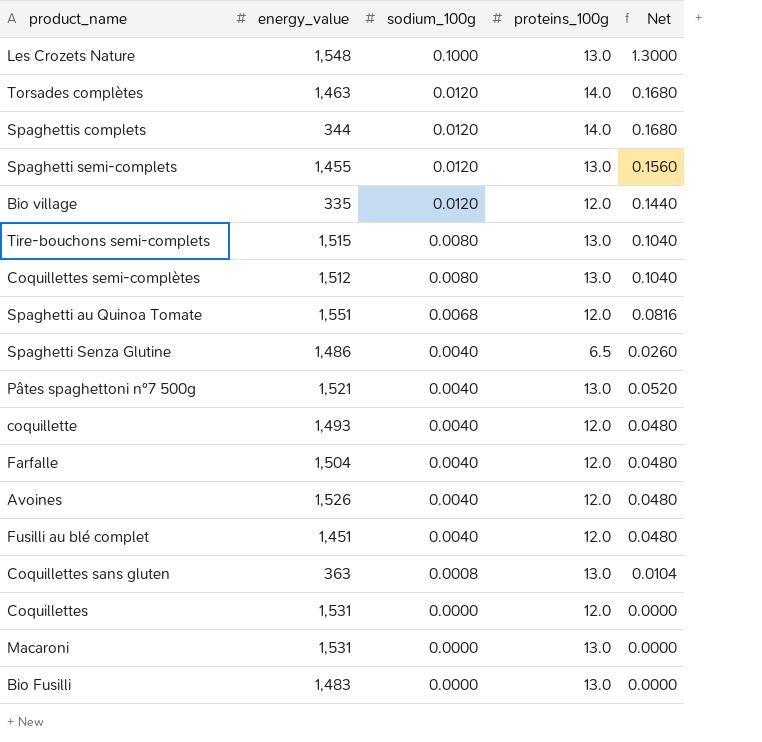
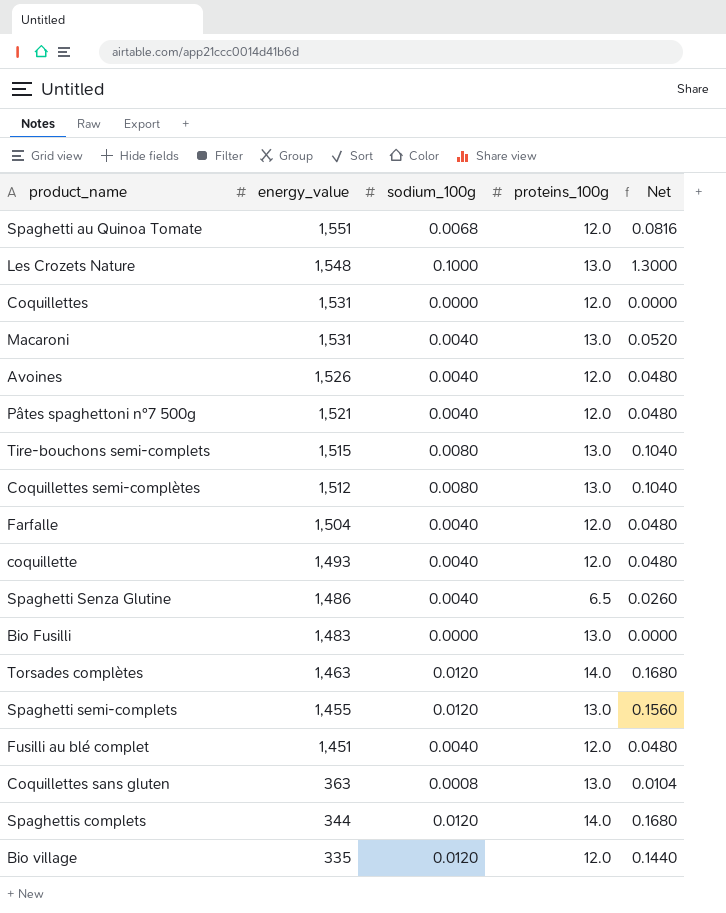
row order: sodium_100g descending -> energy_value descending
Macaroni | sodium_100g: 0.0000 -> 0.0040
Macaroni | Net: 0.0000 -> 0.0520
Pâtes spaghettoni n°7 500g | proteins_100g: 13.0 -> 12.0
Pâtes spaghettoni n°7 500g | Net: 0.0520 -> 0.0480

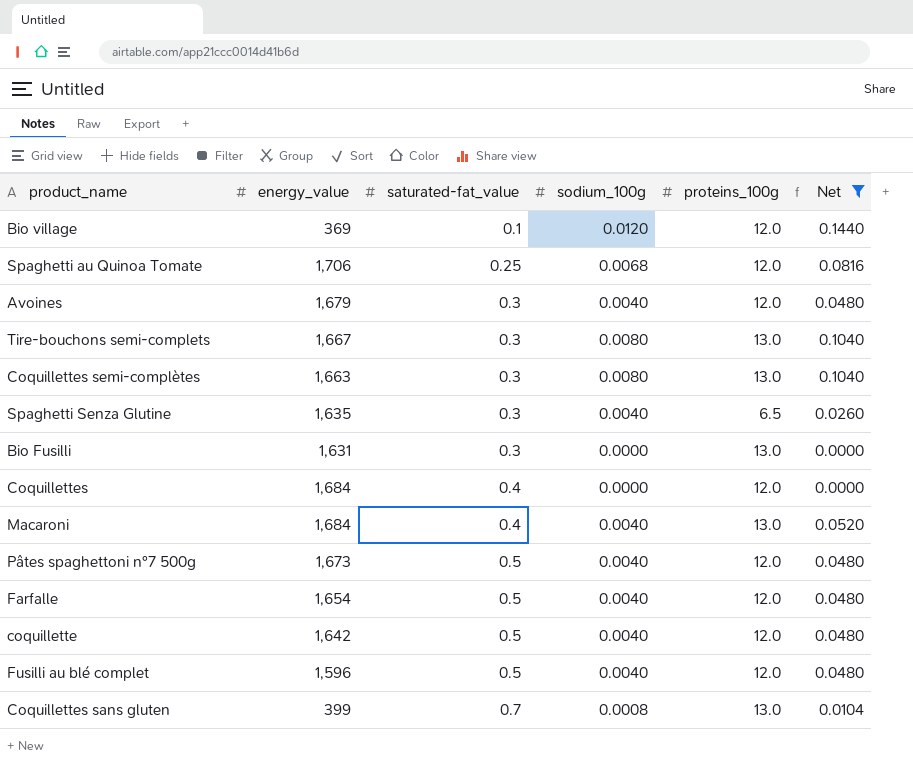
filter: none -> Net <= 0.1440
row order: energy_value descending -> saturated-fat_value ascending
column saturated-fat_value | position: none -> 3
Bio village | energy_value: 335 -> 369
Spaghetti au Quinoa Tomate | energy_value: 1,551 -> 1,706
Avoines | energy_value: 1,526 -> 1,679
Tire-bouchons semi-complets | energy_value: 1,515 -> 1,667
Coquillettes semi-complètes | energy_value: 1,512 -> 1,663
Spaghetti Senza Glutine | energy_value: 1,486 -> 1,635
Bio Fusilli | energy_value: 1,483 -> 1,631
Coquillettes | energy_value: 1,531 -> 1,684
Macaroni | energy_value: 1,531 -> 1,684
Pâtes spaghettoni n°7 500g | energy_value: 1,521 -> 1,673
Farfalle | energy_value: 1,504 -> 1,654
coquillette | energy_value: 1,493 -> 1,642
Fusilli au blé complet | energy_value: 1,451 -> 1,596
Coquillettes sans gluten | energy_value: 363 -> 399

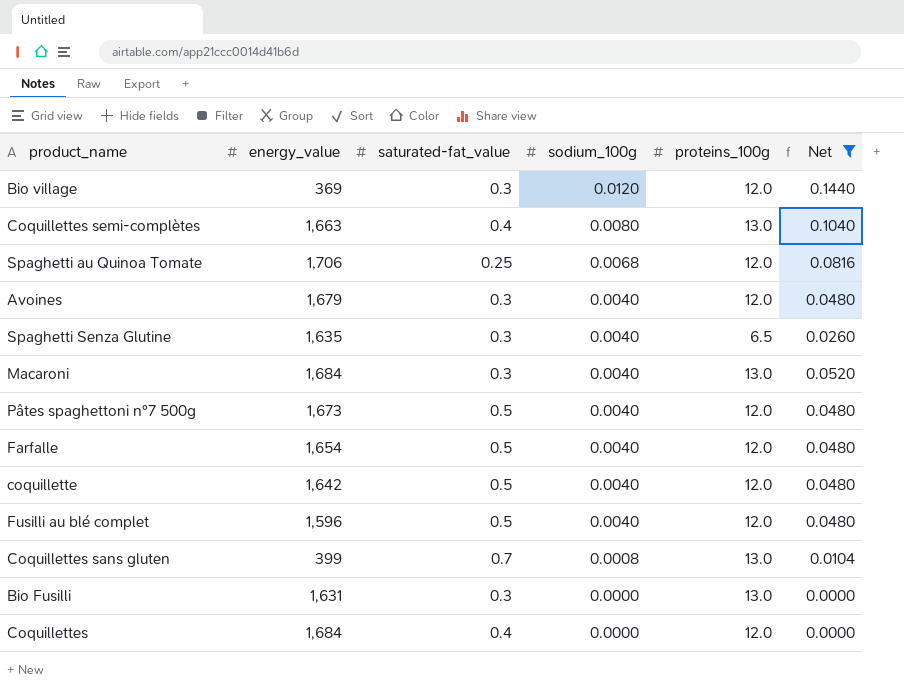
row order: saturated-fat_value ascending -> sodium_100g descending
row Tire-bouchons semi-complets: 1,667 | 0.3 | 0.0080 | 13.0 | 0.1040 -> none
Bio village | saturated-fat_value: 0.1 -> 0.3
Coquillettes semi-complètes | saturated-fat_value: 0.3 -> 0.4
Macaroni | saturated-fat_value: 0.4 -> 0.3

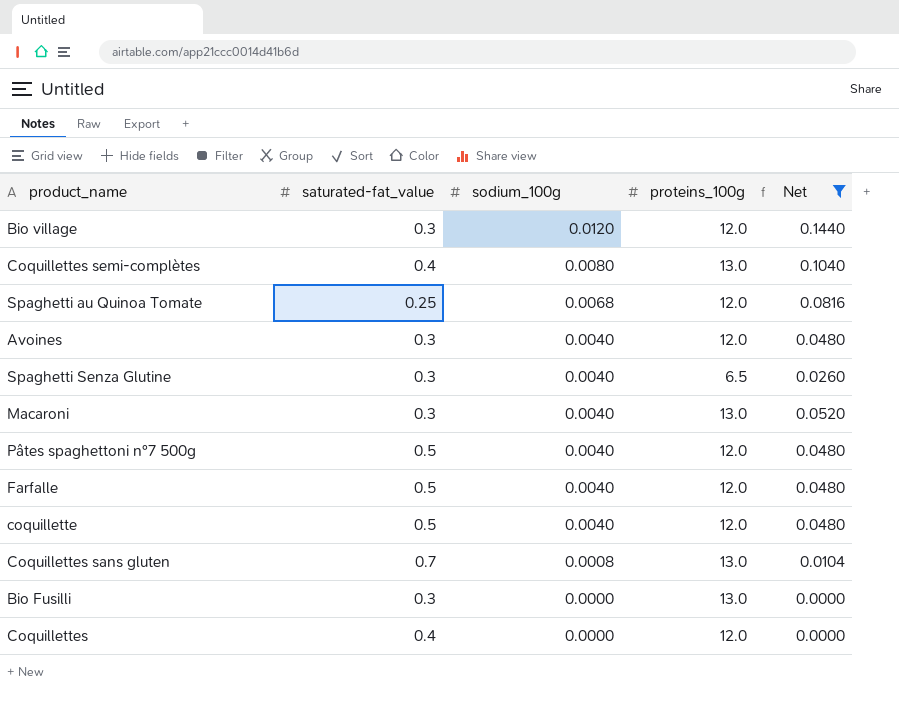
column energy_value | position: 2 -> none
row Fusilli au blé complet: 1,596 | 0.5 | 0.0040 | 12.0 | 0.0480 -> none

